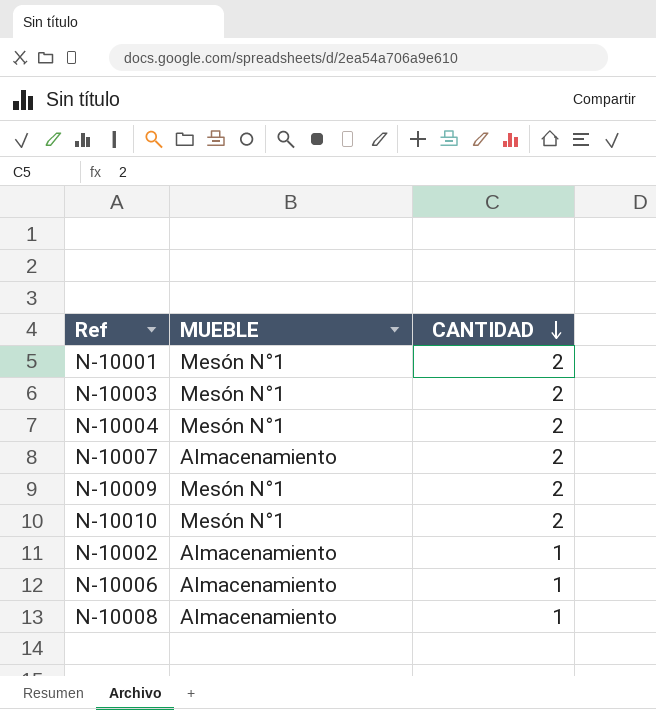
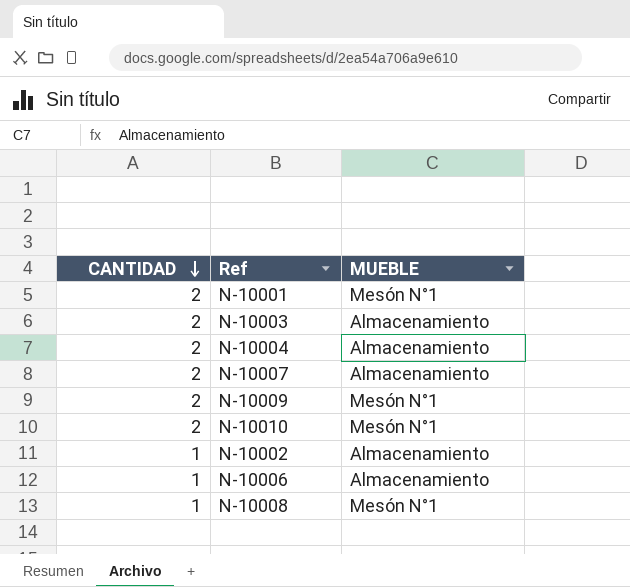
column CANTIDAD | position: 3 -> 1
N-10003 | MUEBLE: Mesón N°1 -> Almacenamiento
N-10004 | MUEBLE: Mesón N°1 -> Almacenamiento
N-10008 | MUEBLE: Almacenamiento -> Mesón N°1

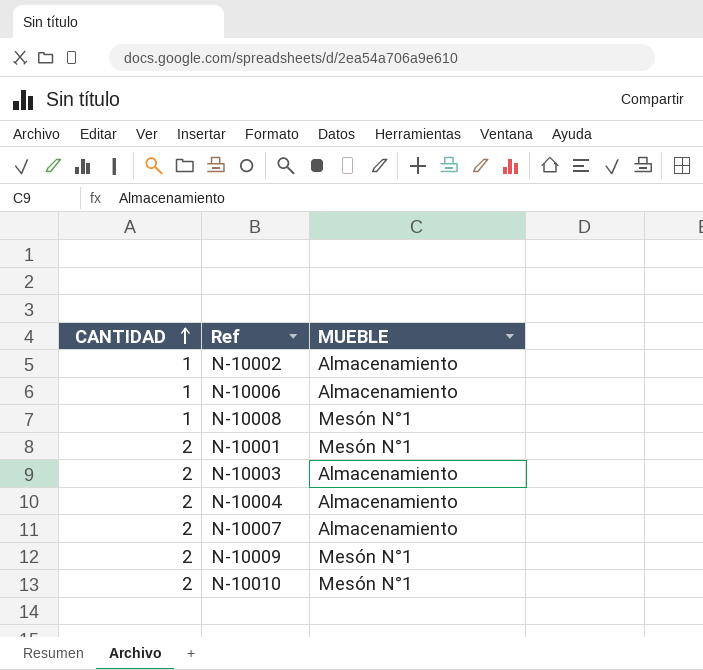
row order: CANTIDAD descending -> CANTIDAD ascending

